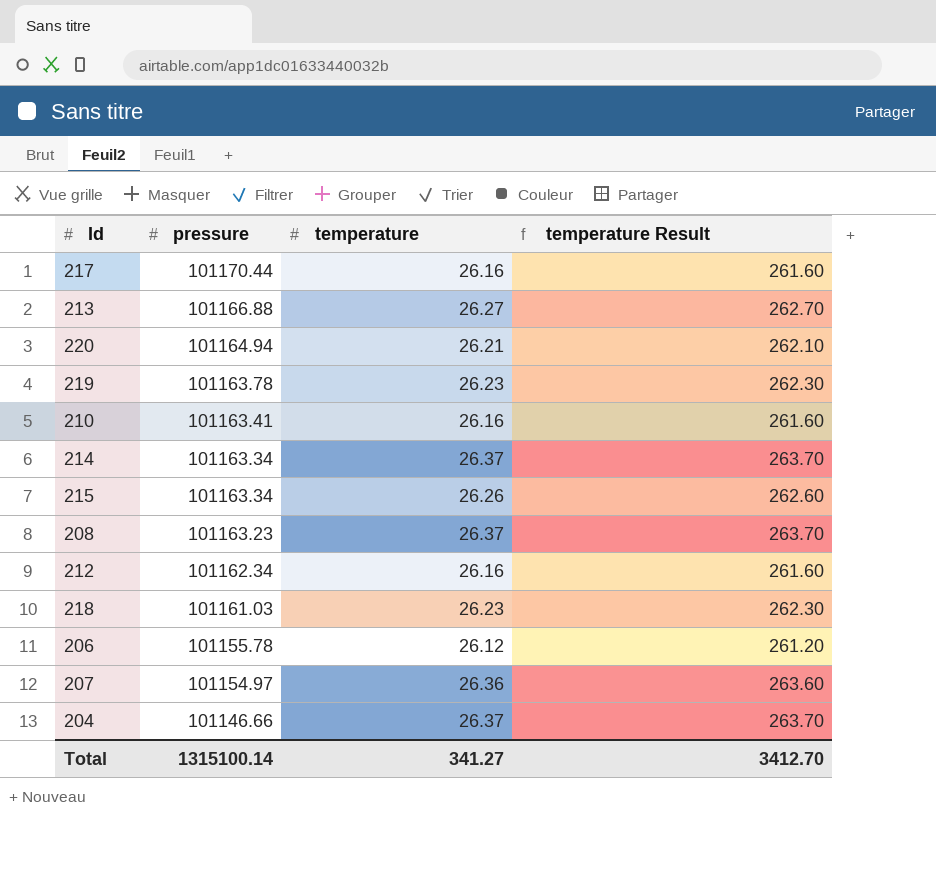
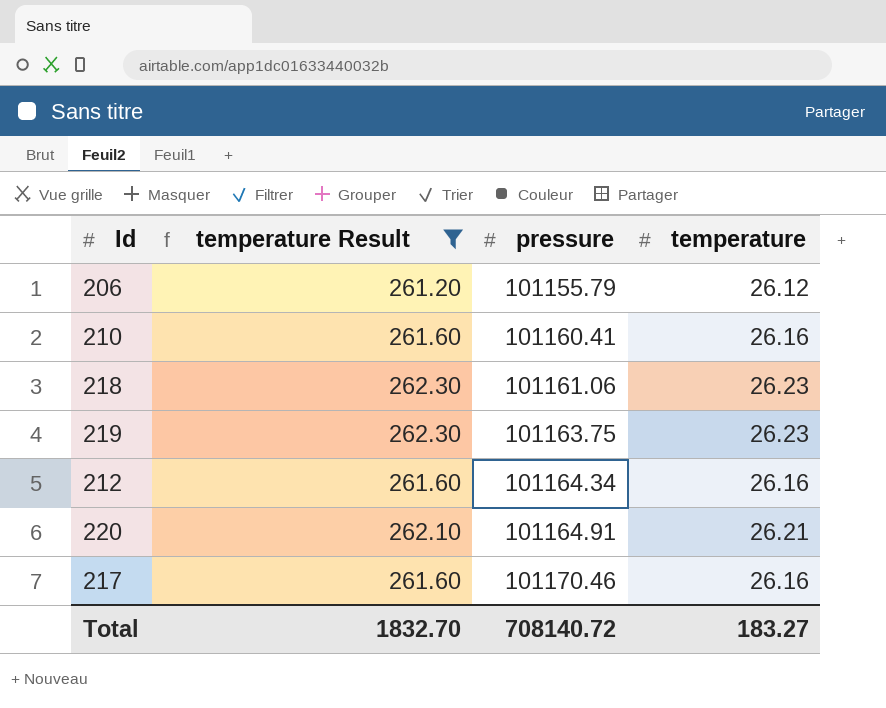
filter: none -> temperature Result <= 262.30
row order: pressure descending -> pressure ascending
column temperature Result | position: 4 -> 2
206 | pressure: 101155.78 -> 101155.79
210 | pressure: 101163.41 -> 101160.41
218 | pressure: 101161.03 -> 101161.06
219 | pressure: 101163.78 -> 101163.75
212 | pressure: 101162.34 -> 101164.34
220 | pressure: 101164.94 -> 101164.91
217 | pressure: 101170.44 -> 101170.46
Total | temperature Result: 3412.70 -> 1832.70
Total | pressure: 1315100.14 -> 708140.72
Total | temperature: 341.27 -> 183.27

